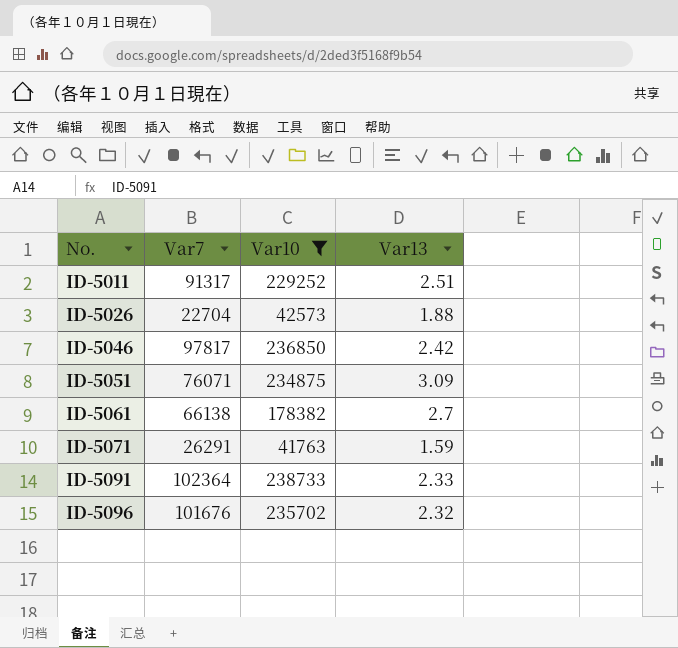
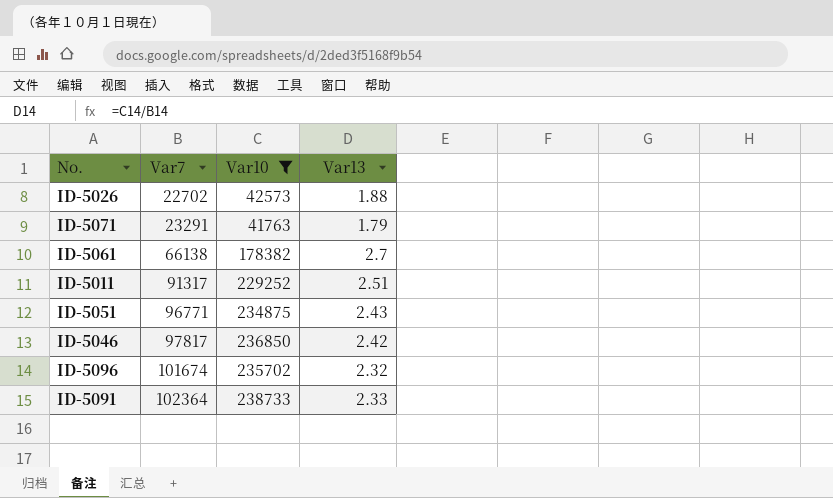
row order: No. ascending -> Var7 ascending
ID-5026 | Var7: 22704 -> 22702
ID-5071 | Var7: 26291 -> 23291
ID-5071 | Var13: 1.59 -> 1.79
ID-5051 | Var7: 76071 -> 96771
ID-5051 | Var13: 3.09 -> 2.43
ID-5096 | Var7: 101676 -> 101674

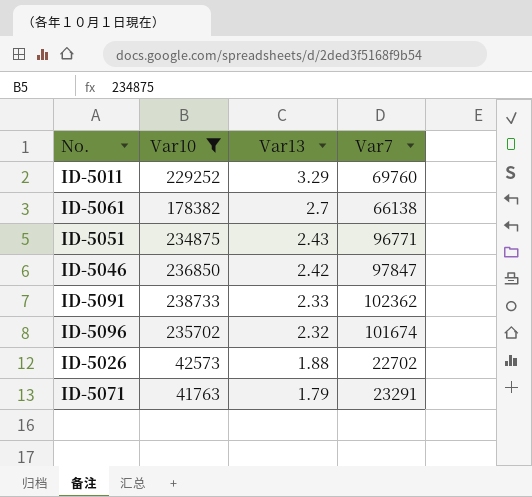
row order: Var7 ascending -> Var13 descending
column Var7 | position: 2 -> 4
ID-5011 | Var13: 2.51 -> 3.29
ID-5011 | Var7: 91317 -> 69760
ID-5046 | Var7: 97817 -> 97847
ID-5091 | Var7: 102364 -> 102362

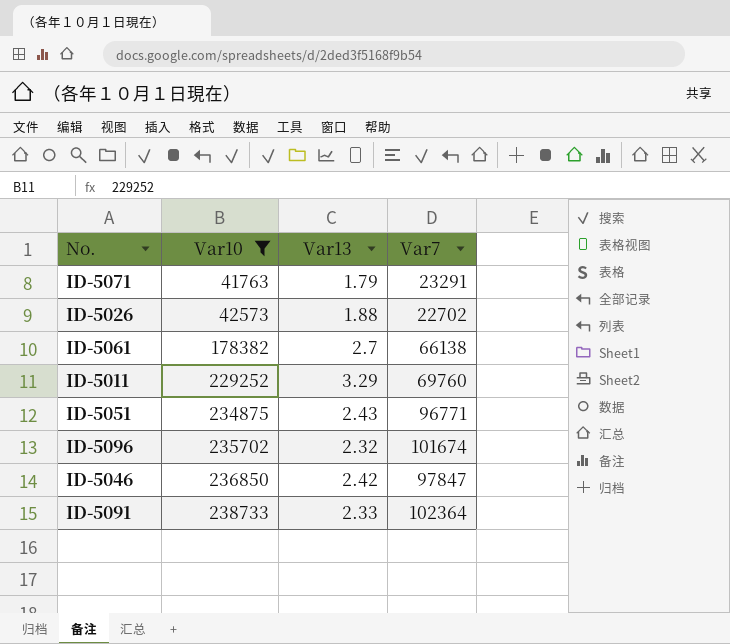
row order: Var13 descending -> Var10 ascending
ID-5091 | Var7: 102362 -> 102364

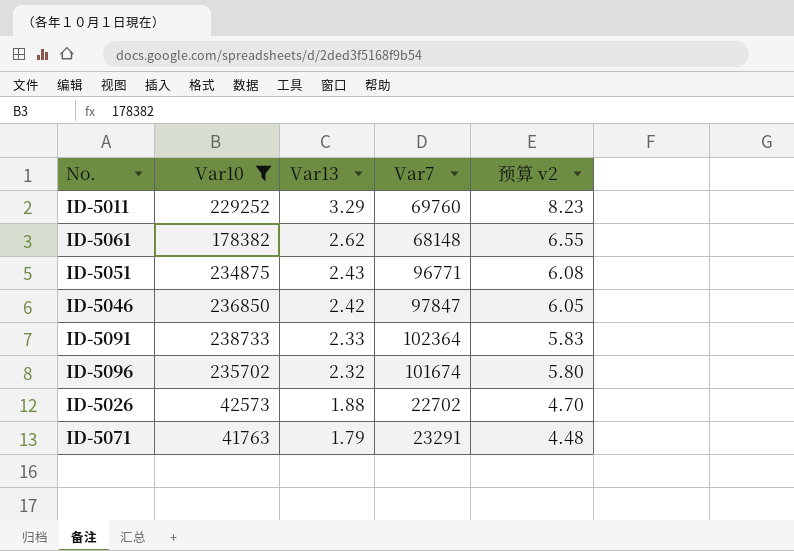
row order: Var10 ascending -> Var13 descending
column 预算 v2 | formula: none -> [Var13] * 2.5
ID-5061 | Var13: 2.7 -> 2.62
ID-5061 | Var7: 66138 -> 68148

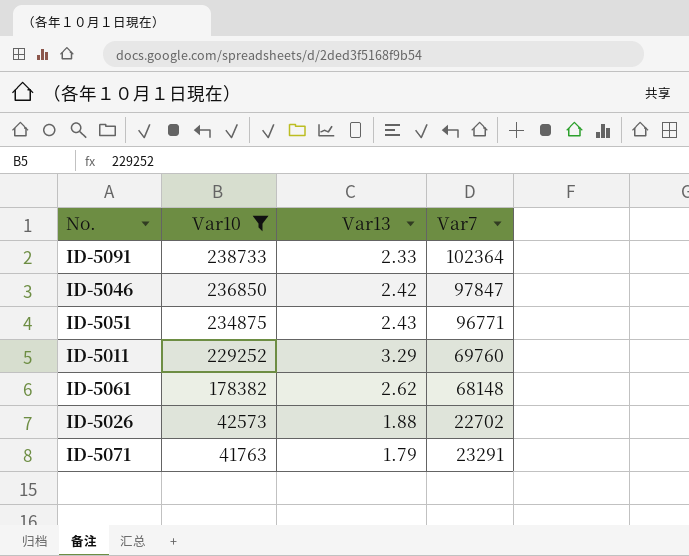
row order: Var13 descending -> Var10 descending
column 预算 v2 | formula: [Var13] * 2.5 -> none
row ID-5096: 235702 | 2.32 | 101674 | 5.80 -> none

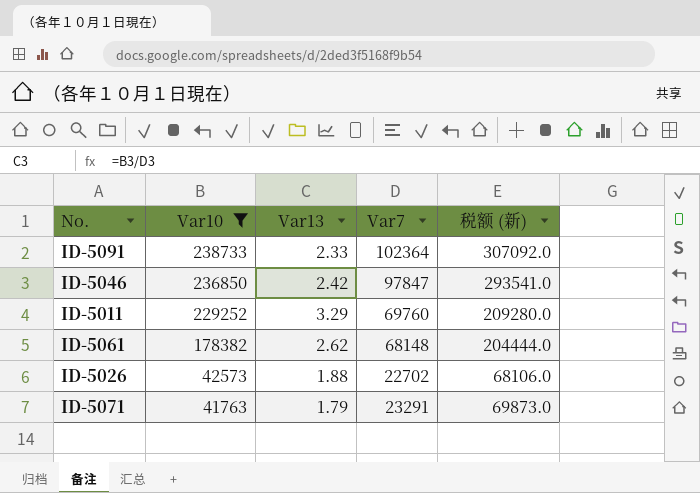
column 税额 (新) | formula: none -> [Var7] * 3
row ID-5051: 234875 | 2.43 | 96771 -> none

